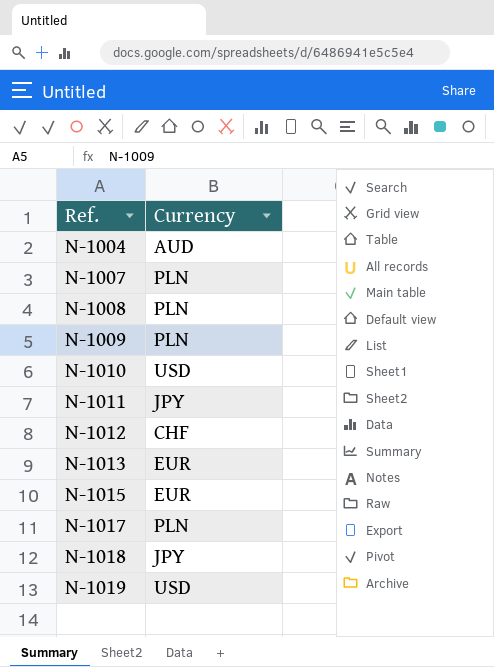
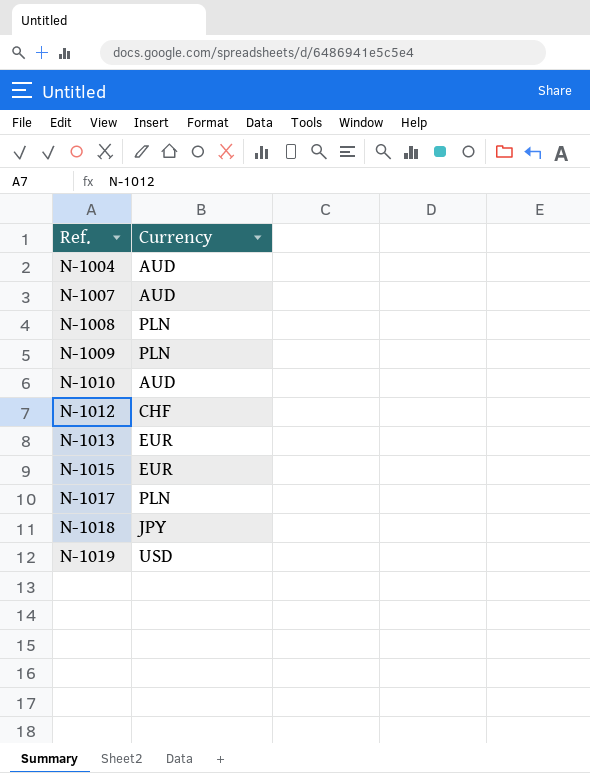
row N-1011: JPY -> none
N-1007 | Currency: PLN -> AUD
N-1010 | Currency: USD -> AUD

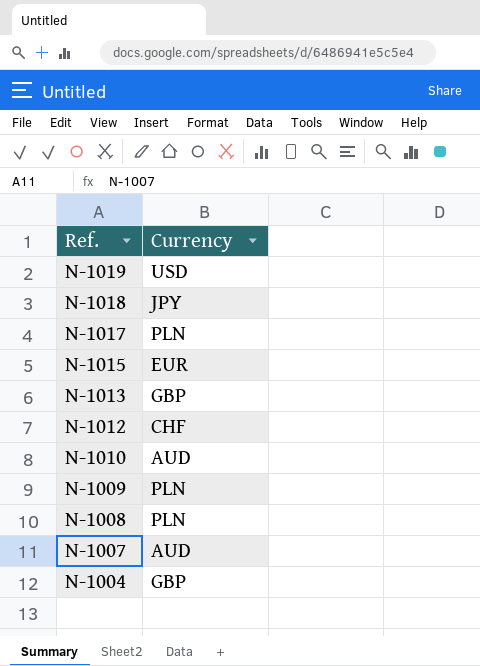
row order: Ref. ascending -> Ref. descending
N-1013 | Currency: EUR -> GBP
N-1004 | Currency: AUD -> GBP

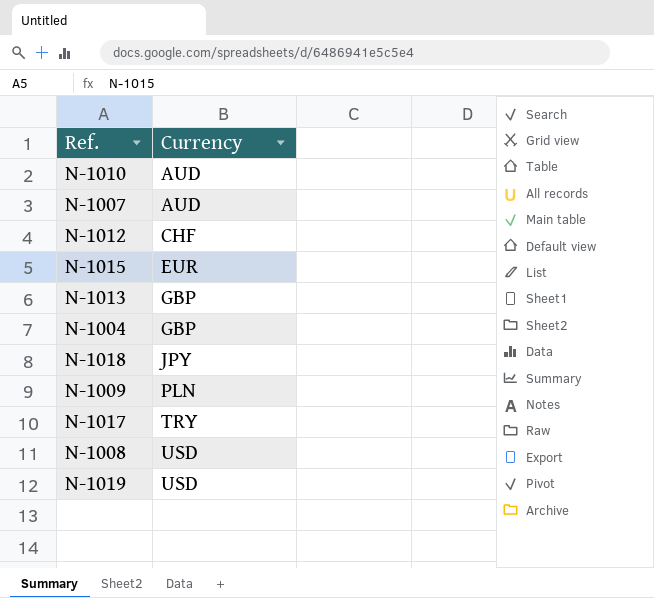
row order: Ref. descending -> Currency ascending
N-1017 | Currency: PLN -> TRY
N-1008 | Currency: PLN -> USD

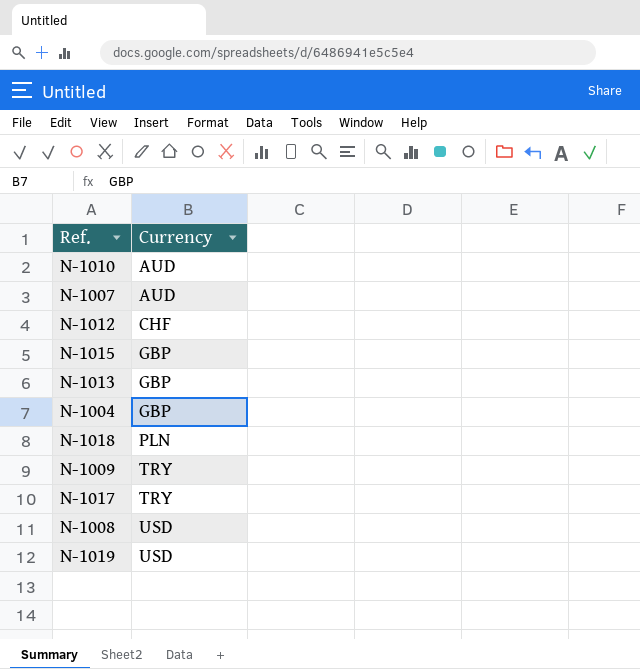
N-1015 | Currency: EUR -> GBP
N-1018 | Currency: JPY -> PLN
N-1009 | Currency: PLN -> TRY

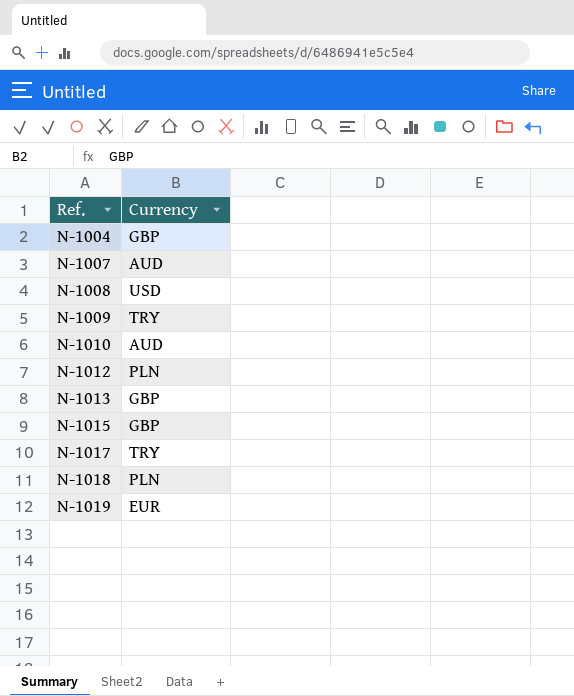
row order: Currency ascending -> Ref. ascending
N-1012 | Currency: CHF -> PLN
N-1019 | Currency: USD -> EUR

